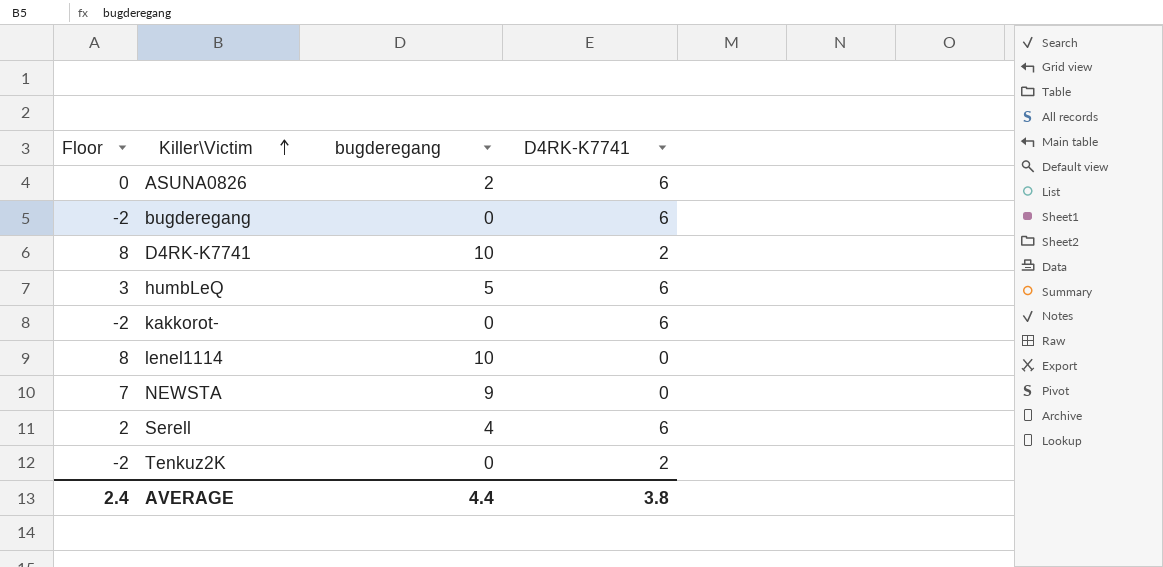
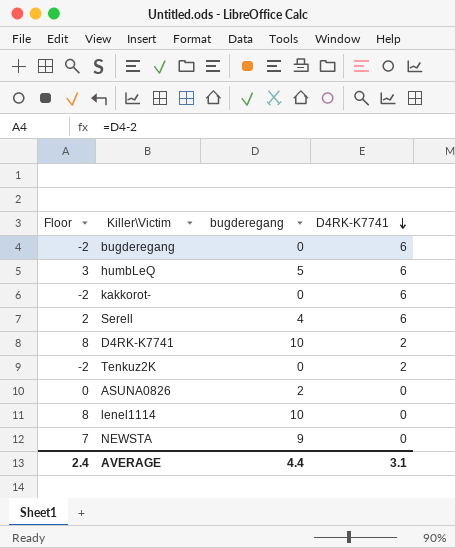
row order: Killer\Victim ascending -> D4RK-K7741 descending
ASUNA0826 | D4RK-K7741: 6 -> 0
AVERAGE | D4RK-K7741: 3.8 -> 3.1

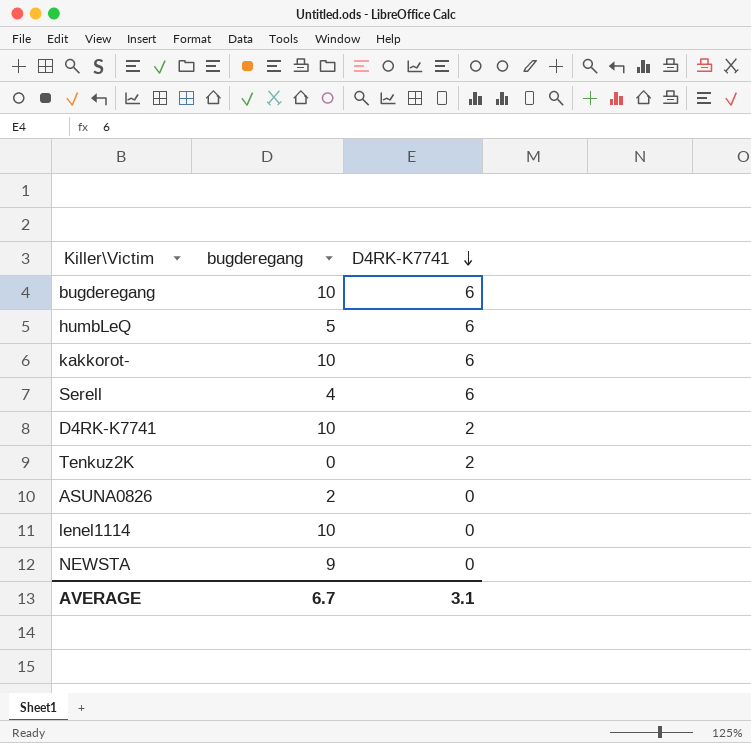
column Floor | formula: [bugderegang] - 2 -> none
bugderegang | bugderegang: 0 -> 10
kakkorot- | bugderegang: 0 -> 10
AVERAGE | bugderegang: 4.4 -> 6.7

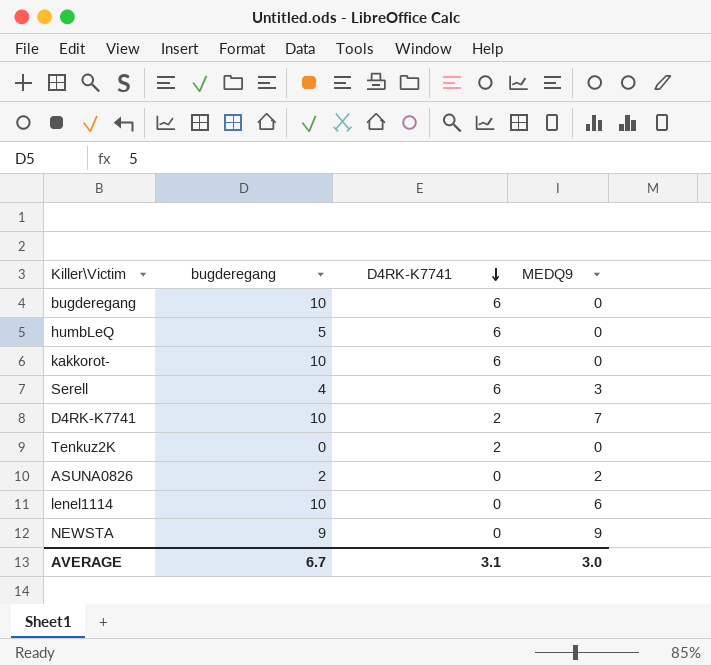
column MEDQ9 | position: none -> 4

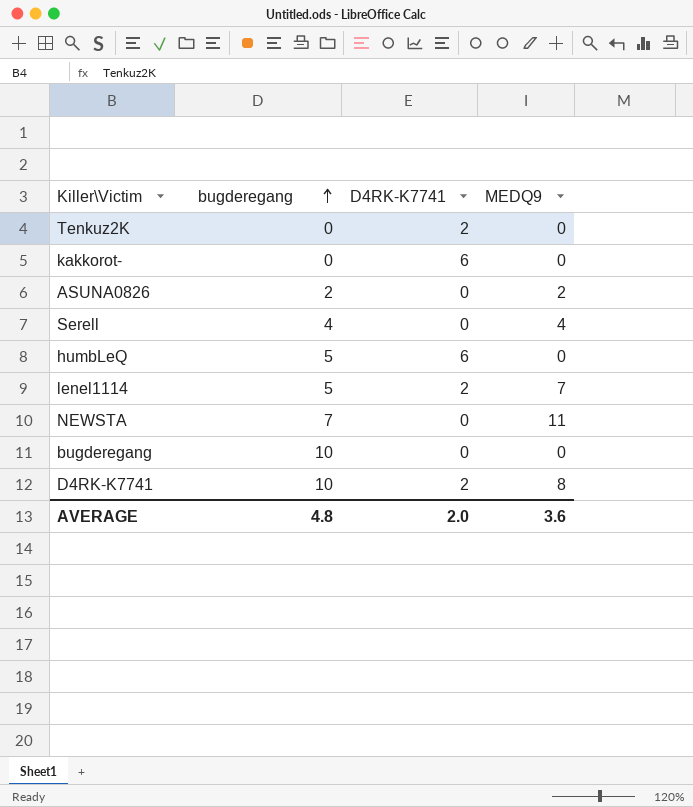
row order: D4RK-K7741 descending -> bugderegang ascending
kakkorot- | bugderegang: 10 -> 0
Serell | D4RK-K7741: 6 -> 0
Serell | MEDQ9: 3 -> 4
lenel1114 | bugderegang: 10 -> 5
lenel1114 | D4RK-K7741: 0 -> 2
lenel1114 | MEDQ9: 6 -> 7
NEWSTA | bugderegang: 9 -> 7
NEWSTA | MEDQ9: 9 -> 11
bugderegang | D4RK-K7741: 6 -> 0
D4RK-K7741 | MEDQ9: 7 -> 8
AVERAGE | bugderegang: 6.7 -> 4.8
AVERAGE | D4RK-K7741: 3.1 -> 2.0
AVERAGE | MEDQ9: 3.0 -> 3.6

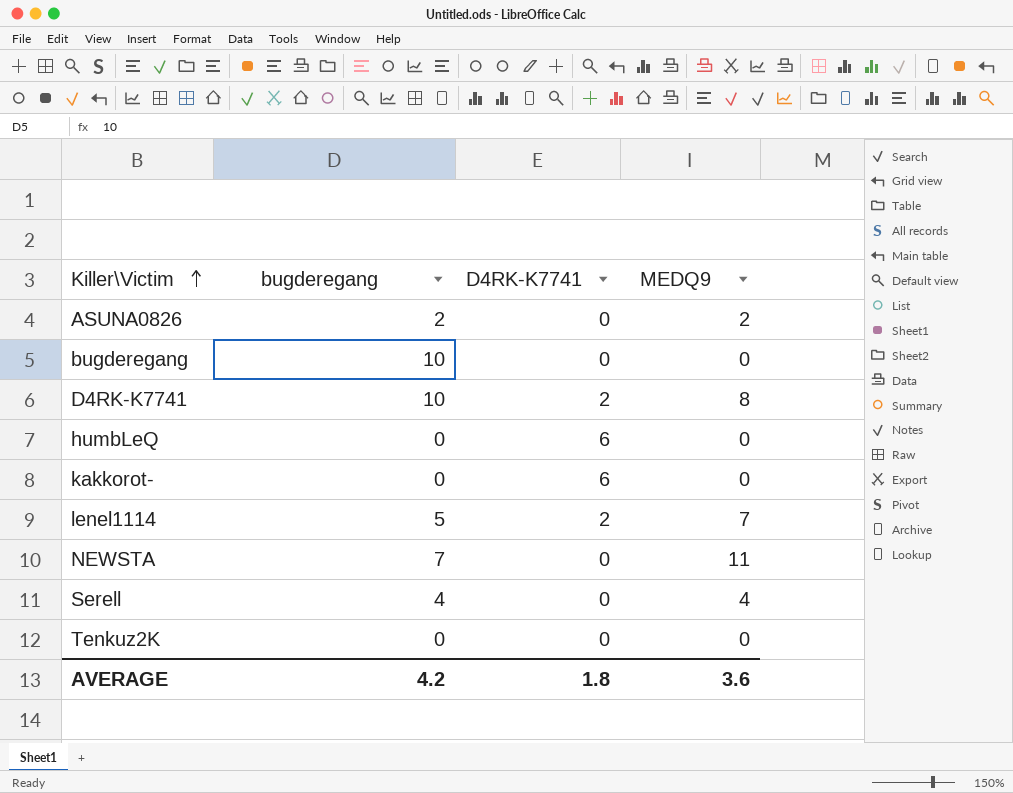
row order: bugderegang ascending -> Killer\Victim ascending
humbLeQ | bugderegang: 5 -> 0
Tenkuz2K | D4RK-K7741: 2 -> 0
AVERAGE | bugderegang: 4.8 -> 4.2
AVERAGE | D4RK-K7741: 2.0 -> 1.8

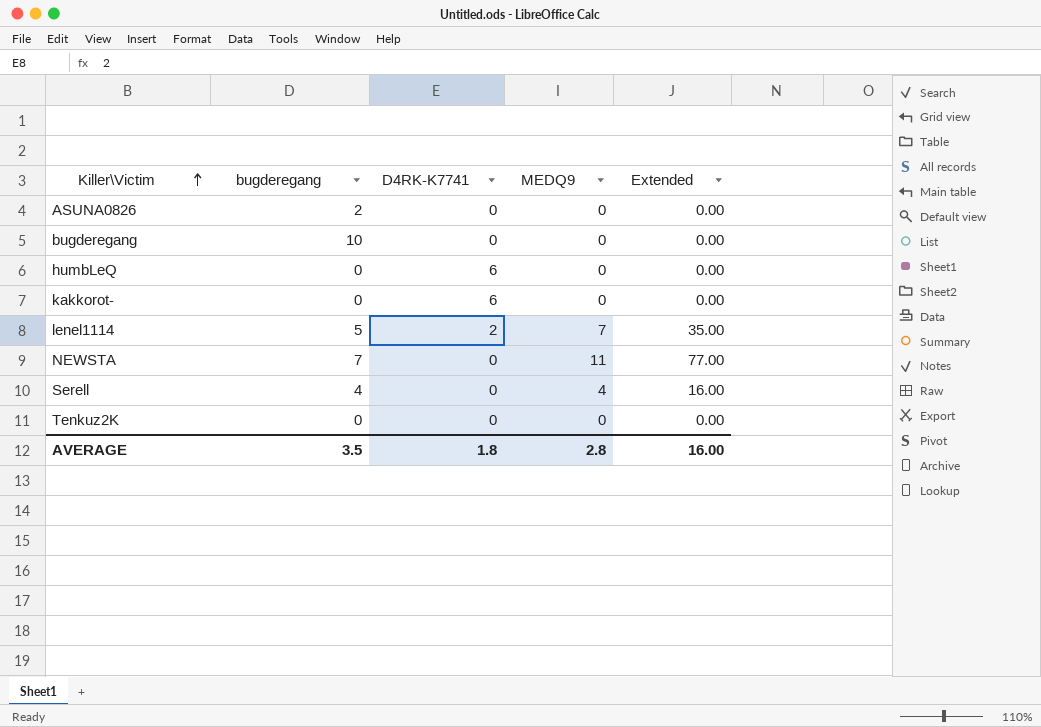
column Extended | formula: none -> [bugderegang] * [MEDQ9]
row D4RK-K7741: 10 | 2 | 8 -> none
ASUNA0826 | MEDQ9: 2 -> 0
AVERAGE | bugderegang: 4.2 -> 3.5
AVERAGE | MEDQ9: 3.6 -> 2.8

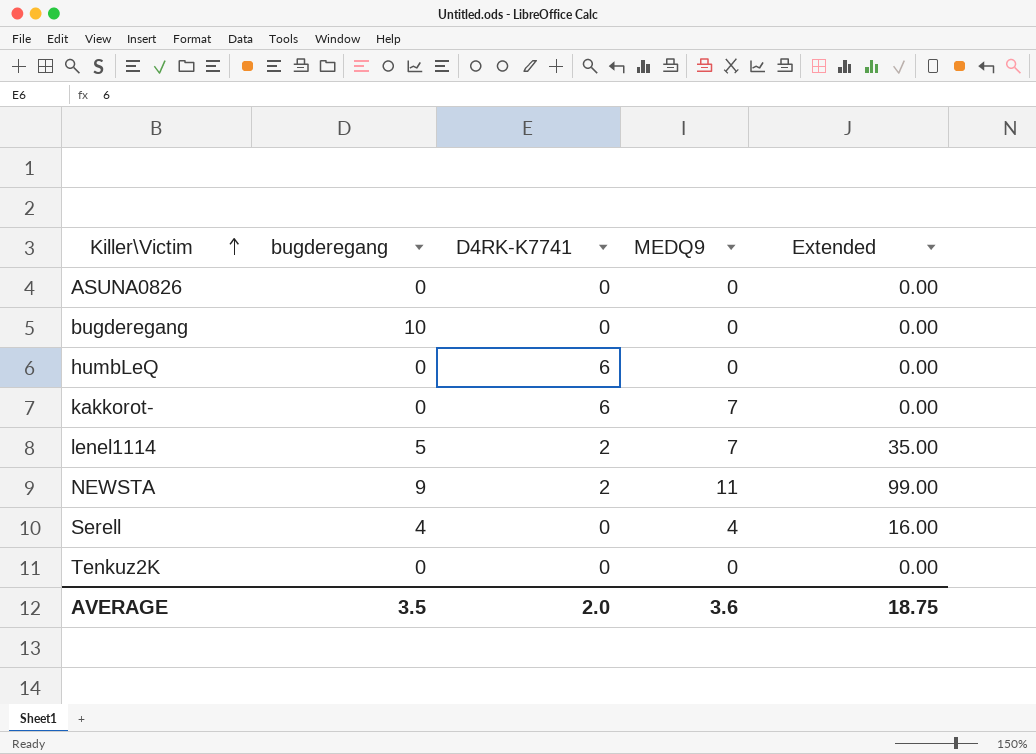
ASUNA0826 | bugderegang: 2 -> 0
kakkorot- | MEDQ9: 0 -> 7
NEWSTA | bugderegang: 7 -> 9
NEWSTA | D4RK-K7741: 0 -> 2
NEWSTA | Extended: 77.00 -> 99.00
AVERAGE | D4RK-K7741: 1.8 -> 2.0
AVERAGE | MEDQ9: 2.8 -> 3.6
AVERAGE | Extended: 16.00 -> 18.75

